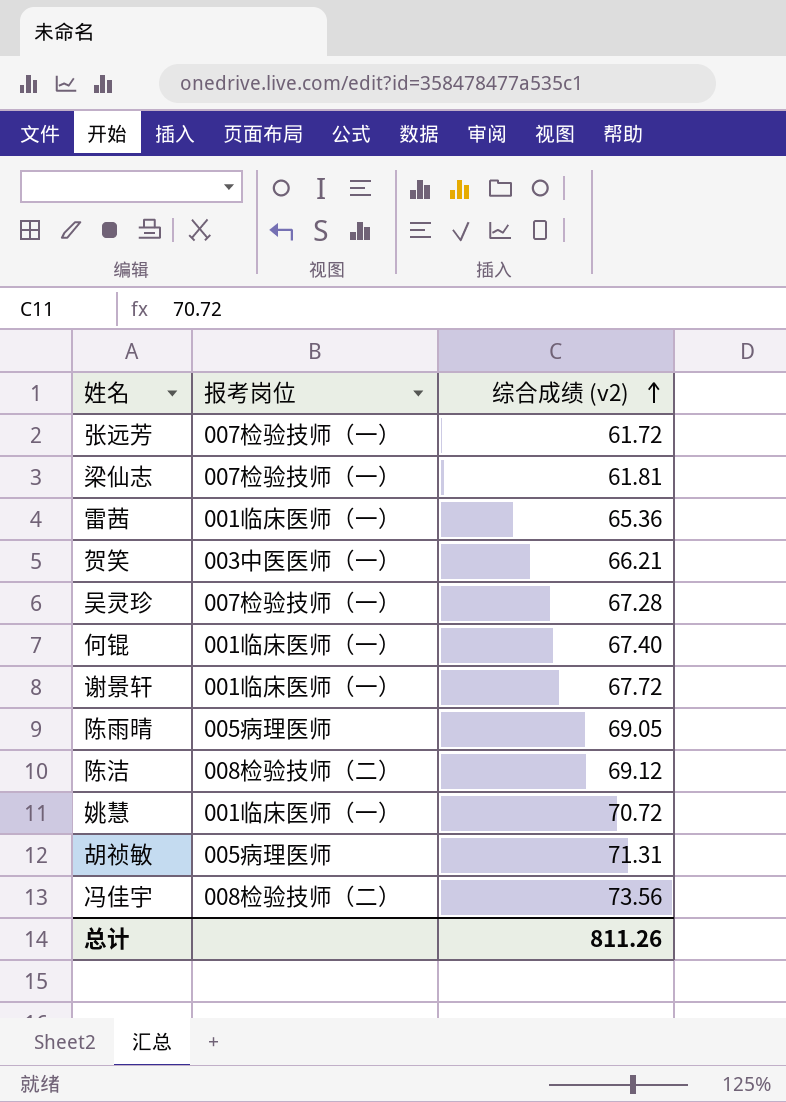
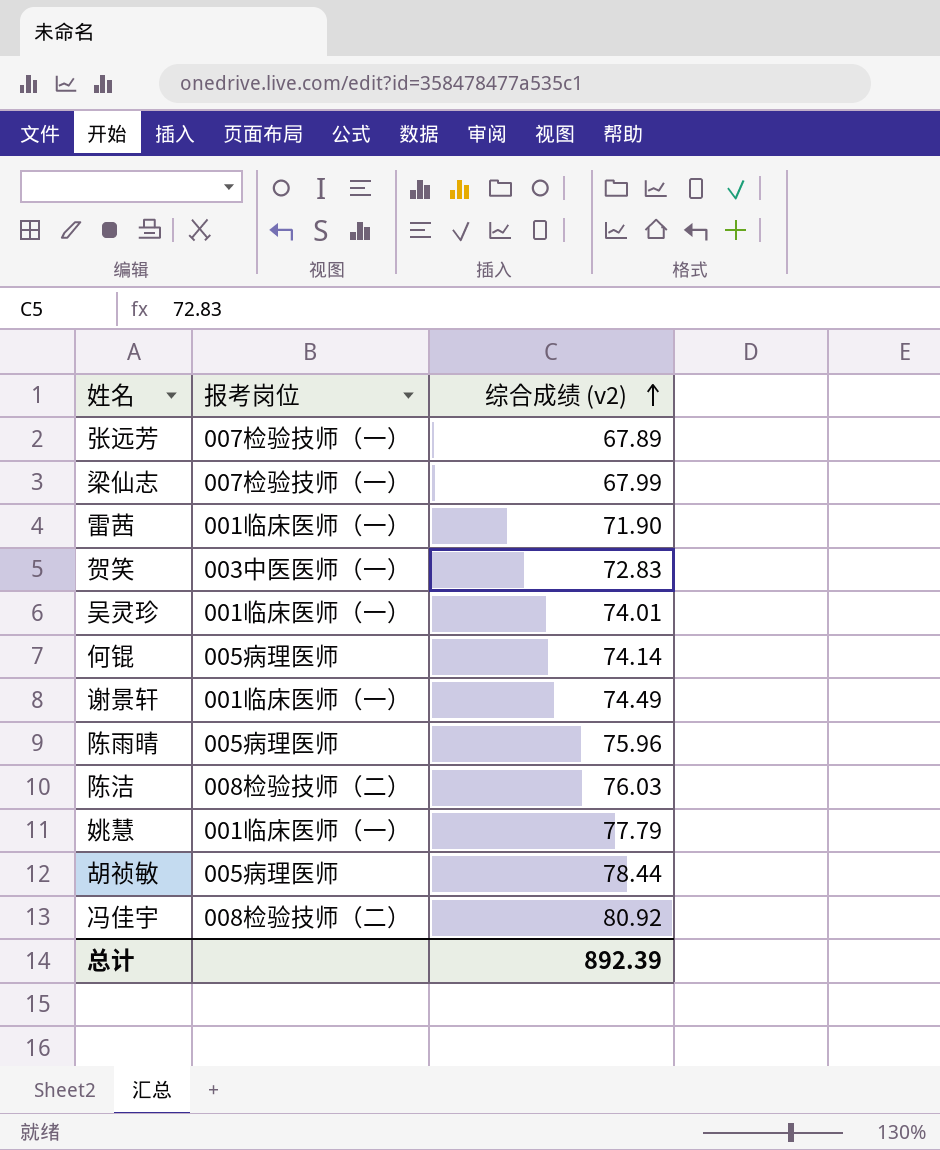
张远芳 | 综合成绩 (v2): 61.72 -> 67.89
梁仙志 | 综合成绩 (v2): 61.81 -> 67.99
雷茜 | 综合成绩 (v2): 65.36 -> 71.90
贺笑 | 综合成绩 (v2): 66.21 -> 72.83
吴灵珍 | 报考岗位: 007检验技师（一） -> 001临床医师（一）
吴灵珍 | 综合成绩 (v2): 67.28 -> 74.01
何锟 | 报考岗位: 001临床医师（一） -> 005病理医师
何锟 | 综合成绩 (v2): 67.40 -> 74.14
谢景轩 | 综合成绩 (v2): 67.72 -> 74.49
陈雨晴 | 综合成绩 (v2): 69.05 -> 75.96
陈洁 | 综合成绩 (v2): 69.12 -> 76.03
姚慧 | 综合成绩 (v2): 70.72 -> 77.79
胡祯敏 | 综合成绩 (v2): 71.31 -> 78.44
冯佳宇 | 综合成绩 (v2): 73.56 -> 80.92
总计 | 综合成绩 (v2): 811.26 -> 892.39

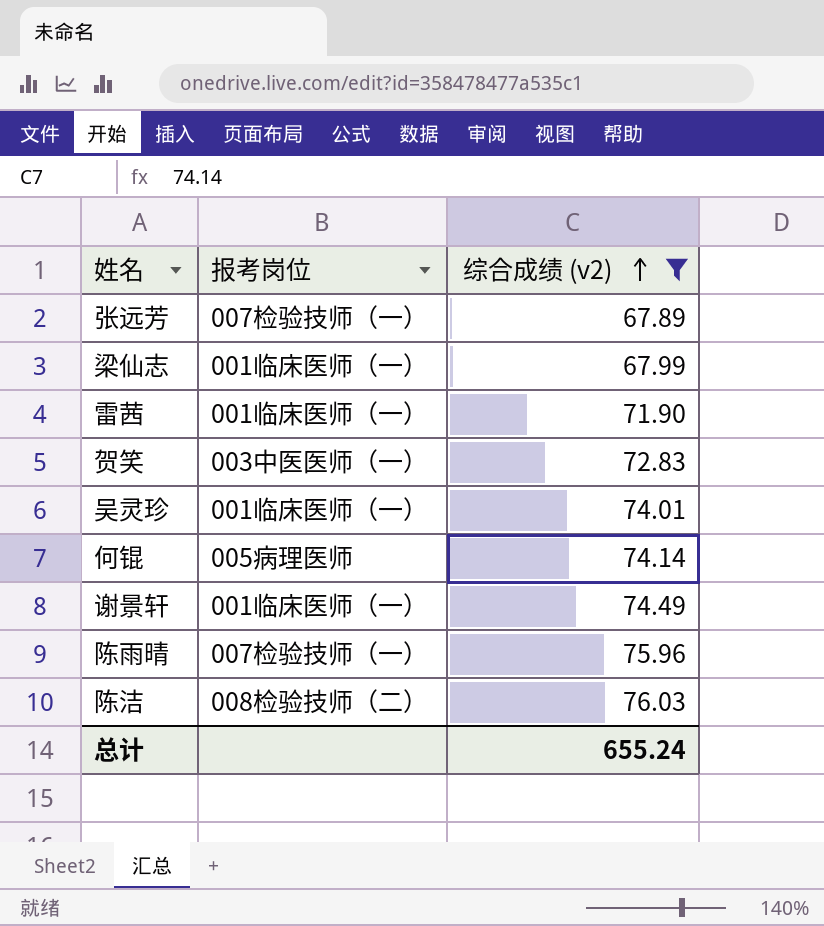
filter: none -> 综合成绩 (v2) <= 76.03
梁仙志 | 报考岗位: 007检验技师（一） -> 001临床医师（一）
陈雨晴 | 报考岗位: 005病理医师 -> 007检验技师（一）
总计 | 综合成绩 (v2): 892.39 -> 655.24

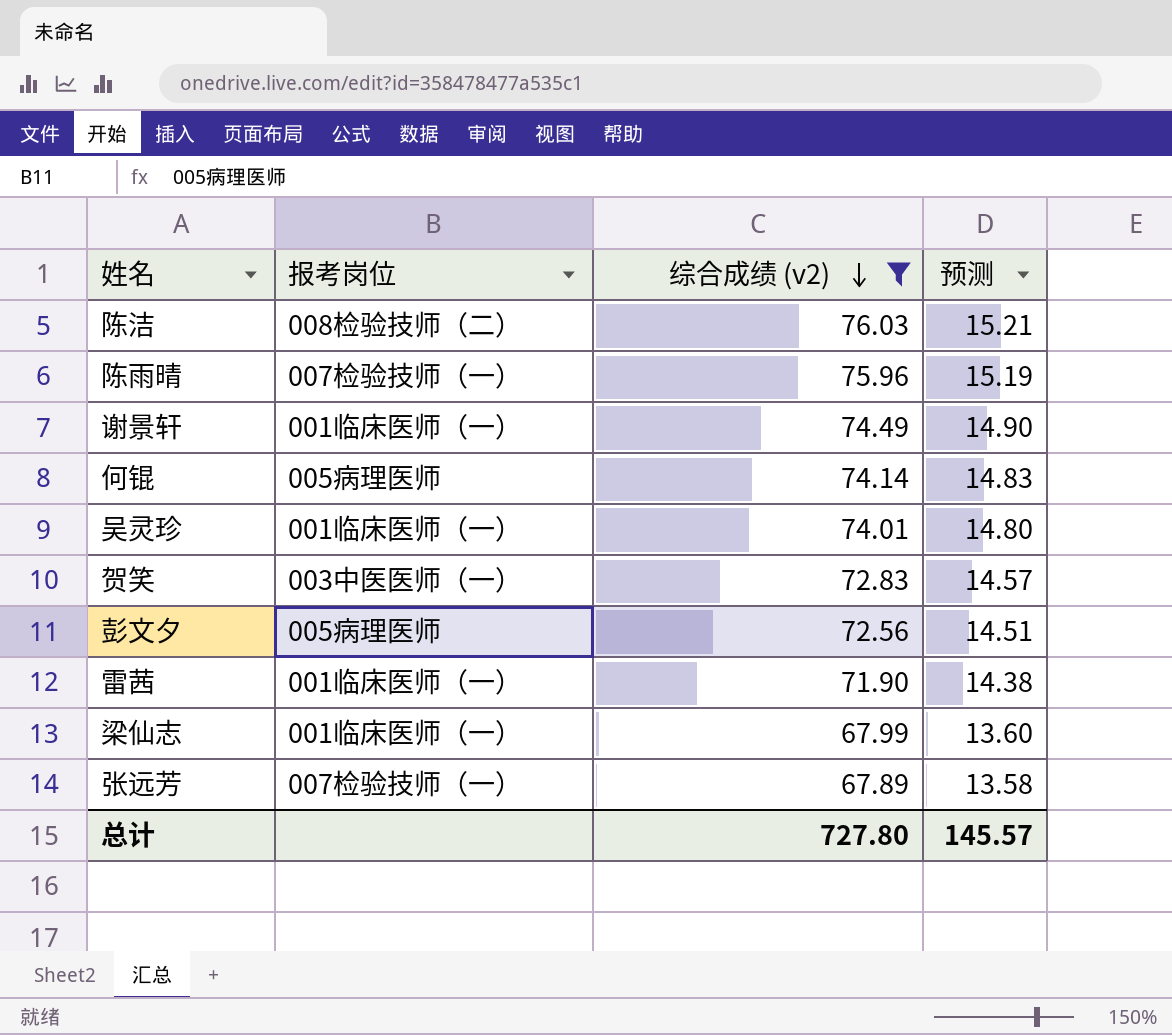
row order: 综合成绩 (v2) ascending -> 综合成绩 (v2) descending
column 预测 | formula: none -> [综合成绩 (v2)] * 0.2
row 彭文夕: none -> 005病理医师 | 72.56 | 14.51
总计 | 综合成绩 (v2): 655.24 -> 727.80

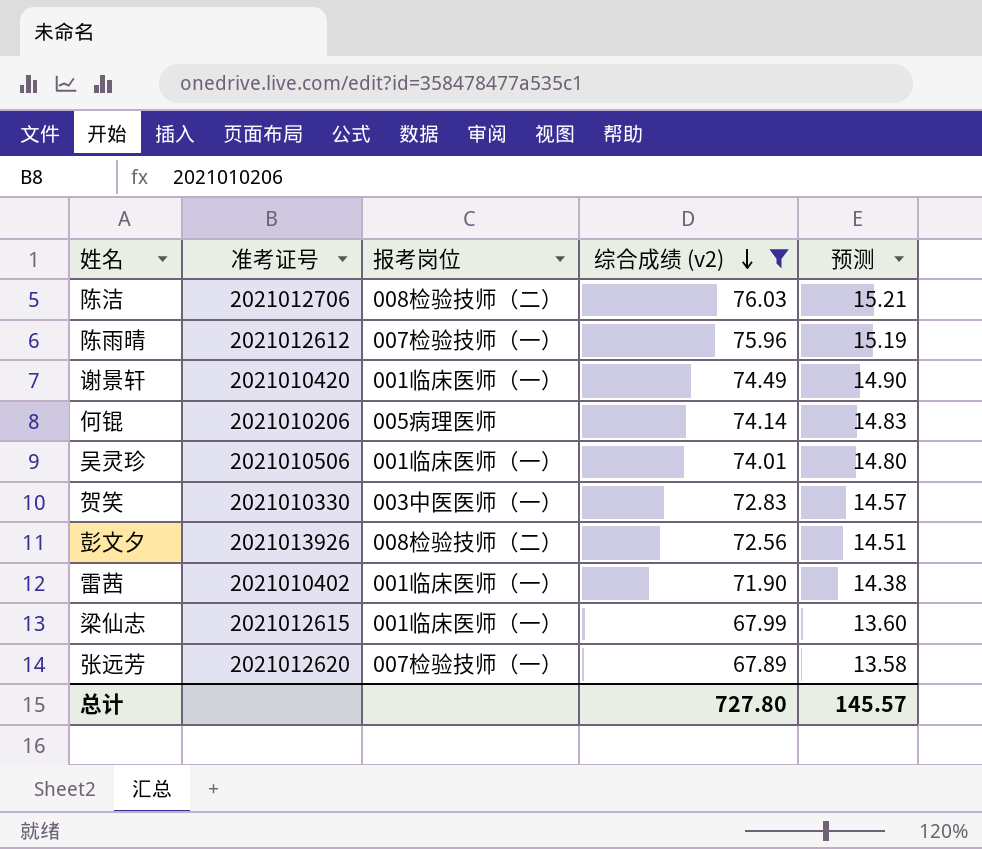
column 准考证号 | position: none -> 2
彭文夕 | 报考岗位: 005病理医师 -> 008检验技师（二）

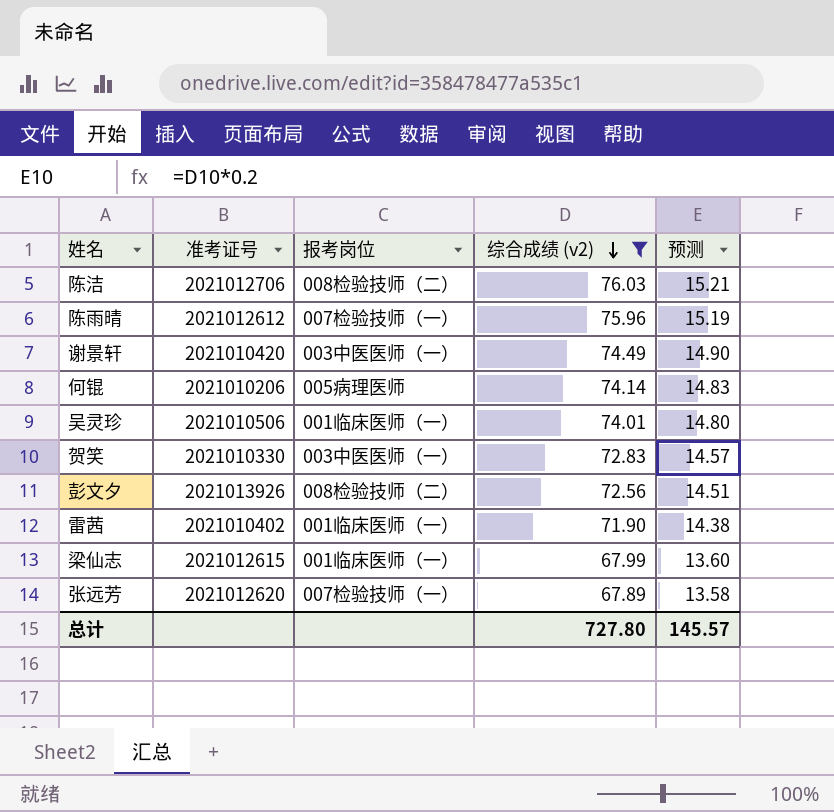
谢景轩 | 报考岗位: 001临床医师（一） -> 003中医医师（一）

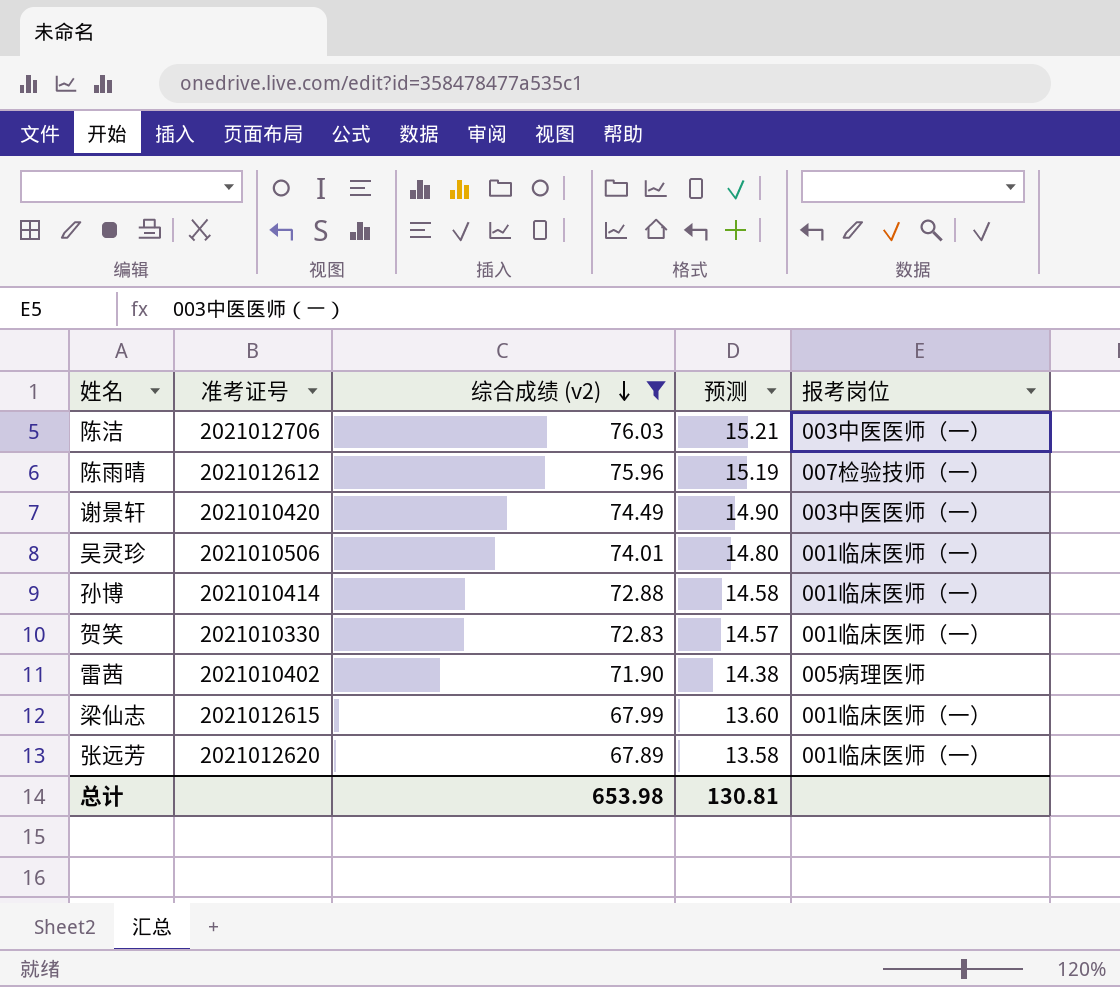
column 报考岗位 | position: 3 -> 5
row 何锟: 2021010206 | 005病理医师 | 74.14 | 14.83 -> none
row 彭文夕: 2021013926 | 008检验技师（二） | 72.56 | 14.51 -> none
陈洁 | 报考岗位: 008检验技师（二） -> 003中医医师（一）
row 孙博: none -> 2021010414 | 72.88 | 14.58 | 001临床医师（一）
贺笑 | 报考岗位: 003中医医师（一） -> 001临床医师（一）
雷茜 | 报考岗位: 001临床医师（一） -> 005病理医师
张远芳 | 报考岗位: 007检验技师（一） -> 001临床医师（一）
总计 | 综合成绩 (v2): 727.80 -> 653.98
总计 | 预测: 145.57 -> 130.81

